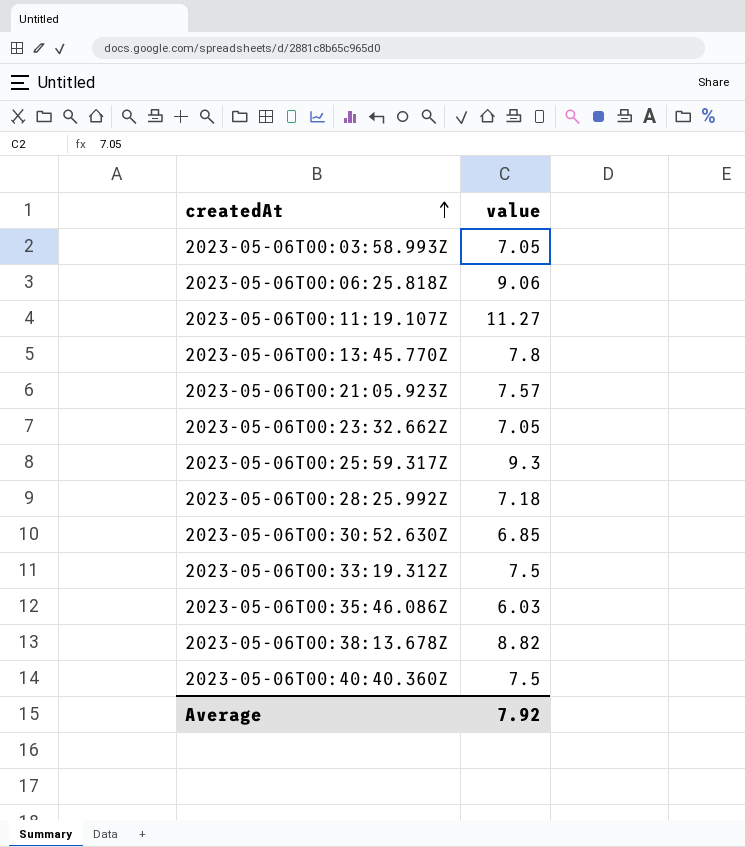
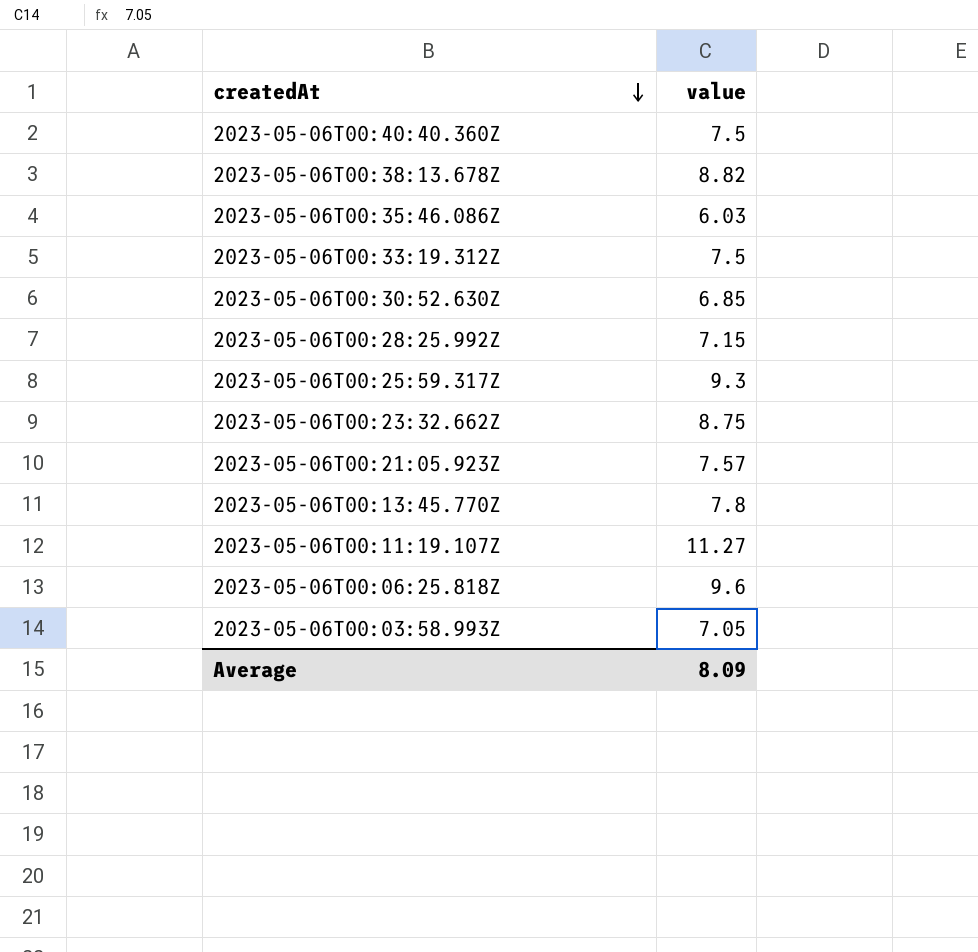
row order: createdAt ascending -> createdAt descending
2023-05-06T00:28:25.992Z | value: 7.18 -> 7.15
2023-05-06T00:23:32.662Z | value: 7.05 -> 8.75
2023-05-06T00:06:25.818Z | value: 9.06 -> 9.6
Average | value: 7.92 -> 8.09

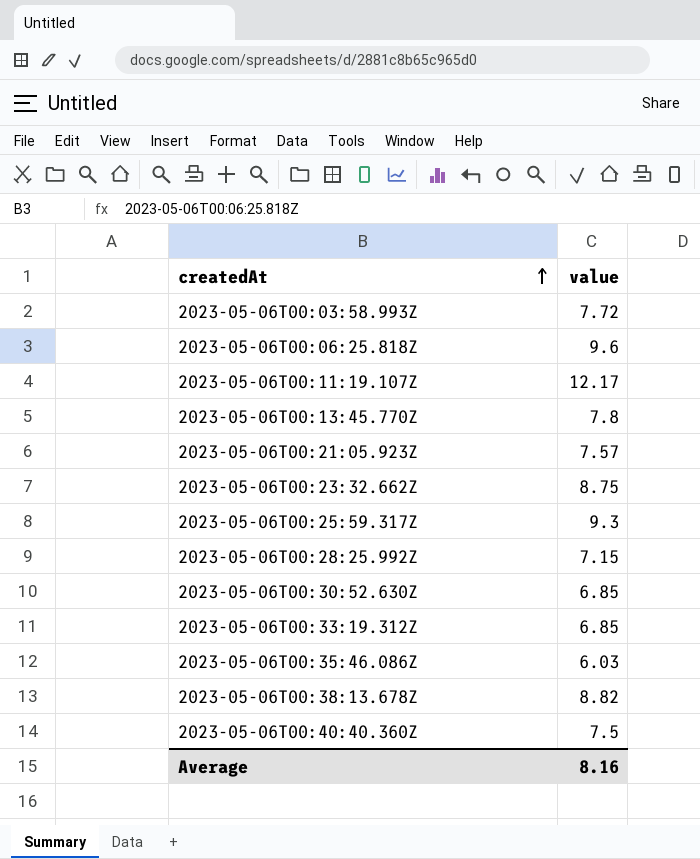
row order: createdAt descending -> createdAt ascending
2023-05-06T00:03:58.993Z | value: 7.05 -> 7.72
2023-05-06T00:11:19.107Z | value: 11.27 -> 12.17
2023-05-06T00:33:19.312Z | value: 7.5 -> 6.85
Average | value: 8.09 -> 8.16

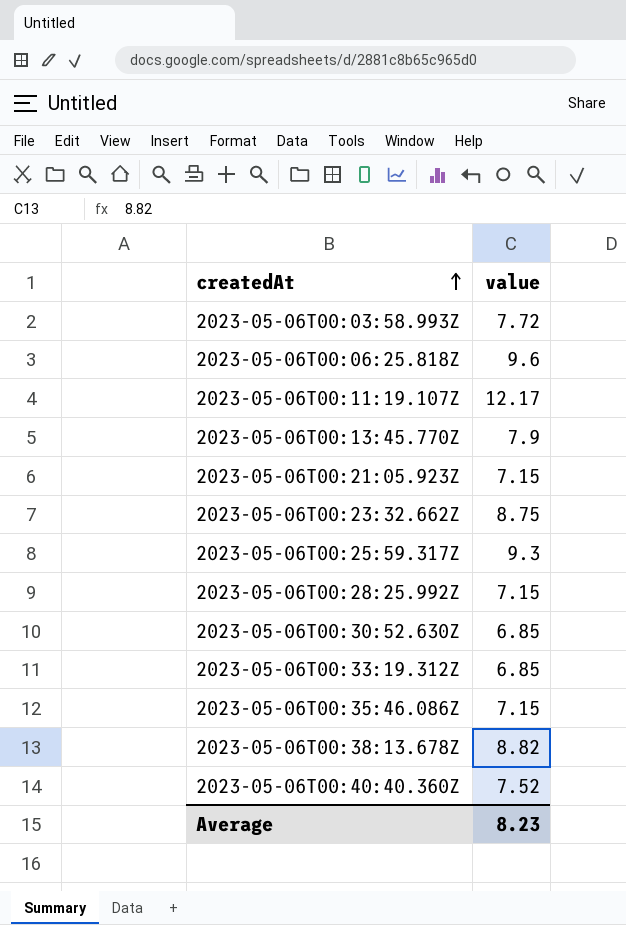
2023-05-06T00:13:45.770Z | value: 7.8 -> 7.9
2023-05-06T00:21:05.923Z | value: 7.57 -> 7.15
2023-05-06T00:35:46.086Z | value: 6.03 -> 7.15
2023-05-06T00:40:40.360Z | value: 7.5 -> 7.52
Average | value: 8.16 -> 8.23

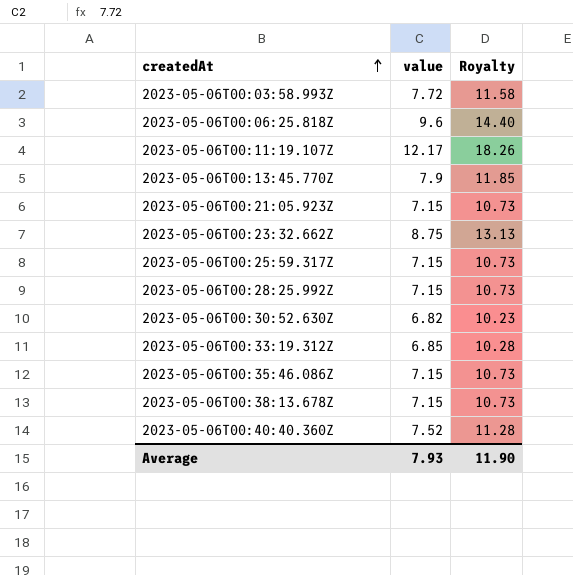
column Royalty | formula: none -> [value] * 1.5
2023-05-06T00:25:59.317Z | value: 9.3 -> 7.15
2023-05-06T00:30:52.630Z | value: 6.85 -> 6.82
2023-05-06T00:38:13.678Z | value: 8.82 -> 7.15
Average | value: 8.23 -> 7.93

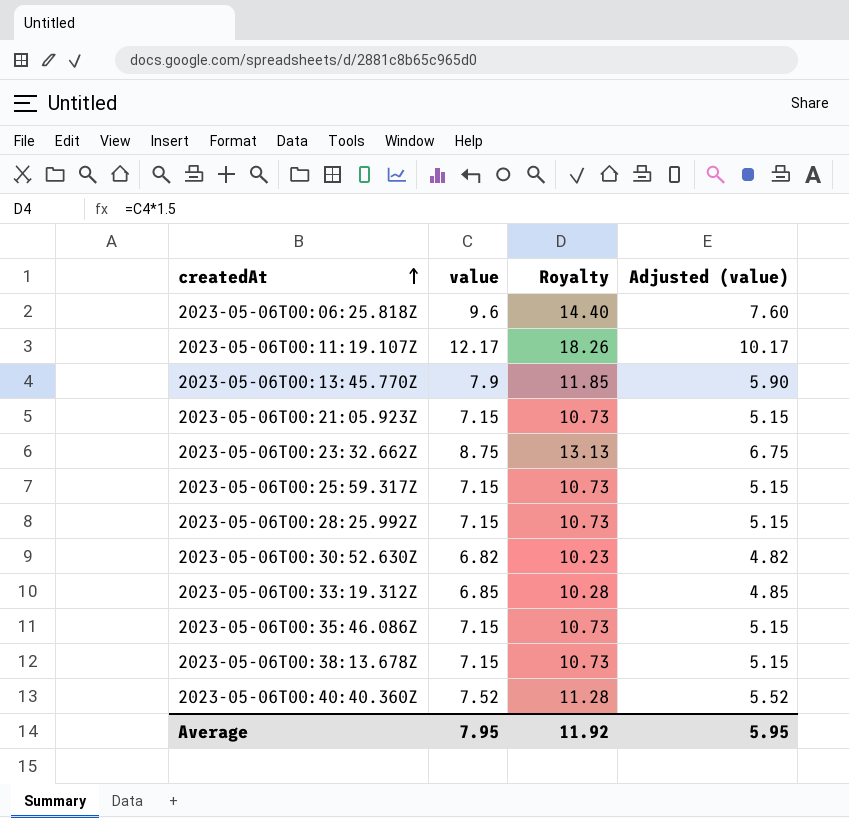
column Adjusted (value) | formula: none -> [value] - 2
row 2023-05-06T00:03:58.993Z: 7.72 | 11.58 -> none
Average | value: 7.93 -> 7.95
Average | Royalty: 11.90 -> 11.92

